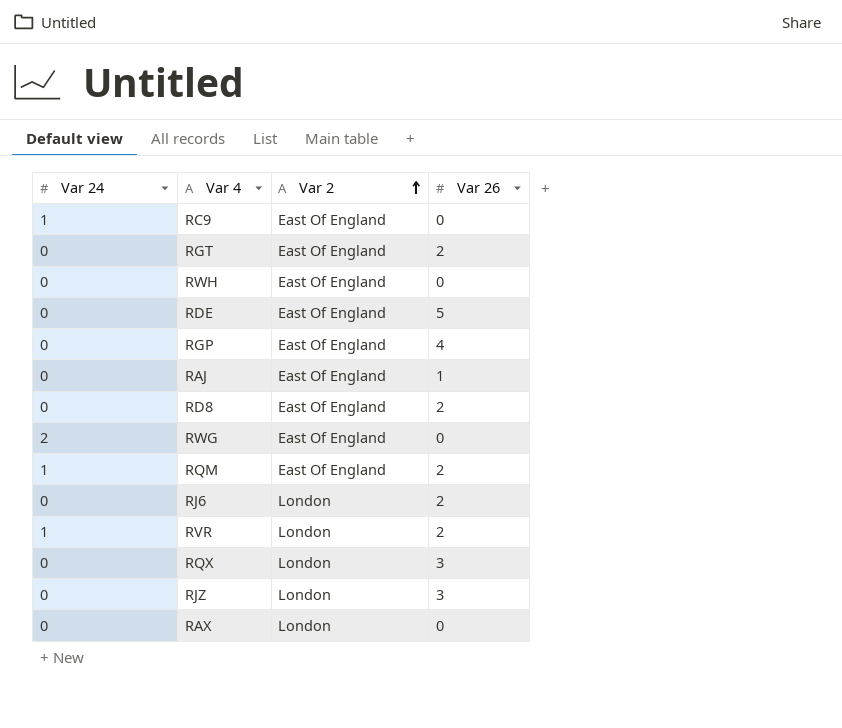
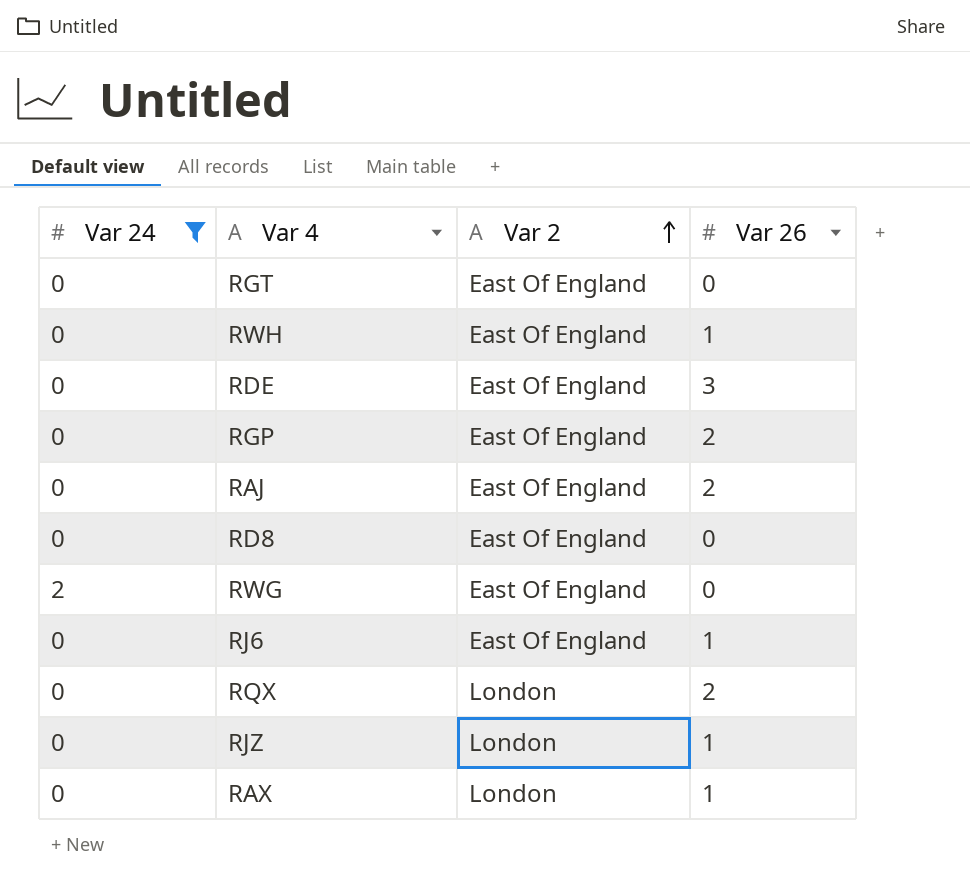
filter: none -> Var 24 != 1
RGT | Var 26: 2 -> 0
RWH | Var 26: 0 -> 1
RDE | Var 26: 5 -> 3
RGP | Var 26: 4 -> 2
RAJ | Var 26: 1 -> 2
RD8 | Var 26: 2 -> 0
RJ6 | Var 2: London -> East Of England
RJ6 | Var 26: 2 -> 1
RQX | Var 26: 3 -> 2
RJZ | Var 26: 3 -> 1
RAX | Var 26: 0 -> 1

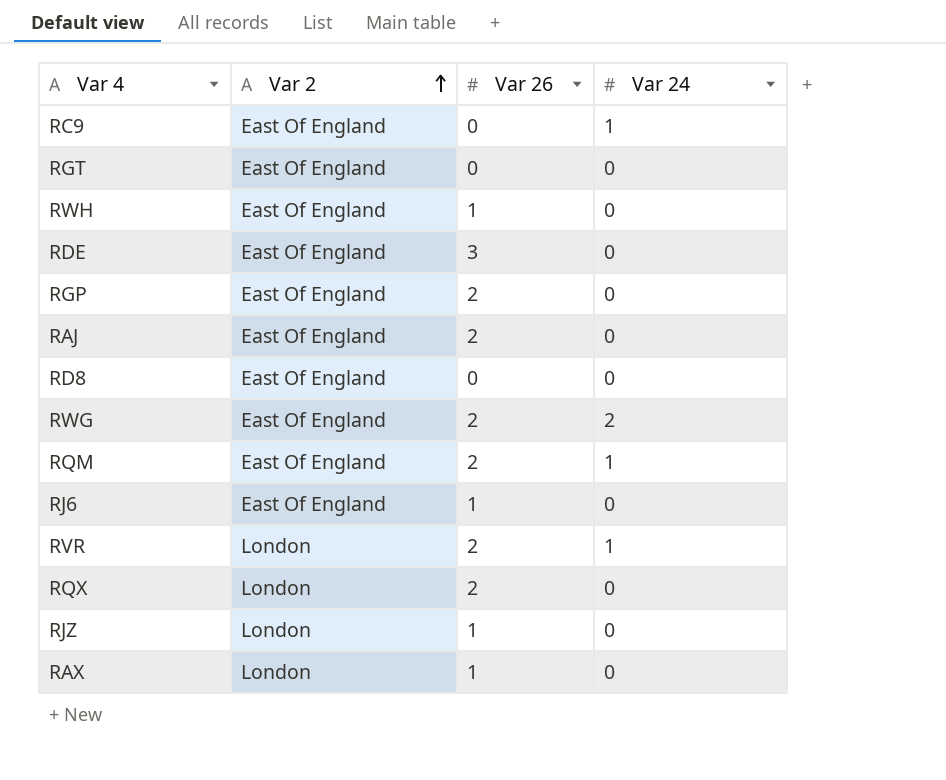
filter: Var 24 != 1 -> none
column Var 24 | position: 1 -> 4
RWG | Var 26: 0 -> 2

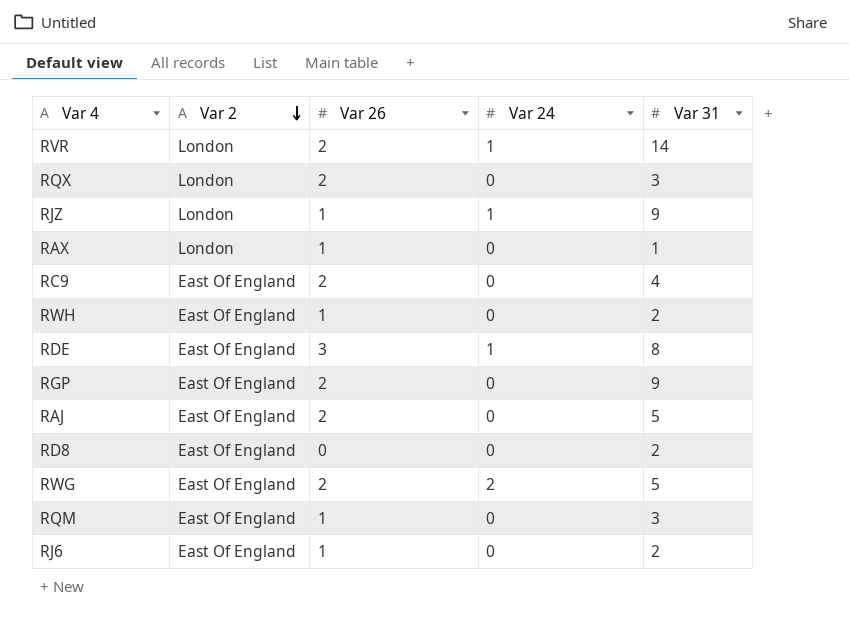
row order: Var 2 ascending -> Var 2 descending
column Var 31 | position: none -> 5
row RGT: East Of England | 0 | 0 -> none
RJZ | Var 24: 0 -> 1
RC9 | Var 26: 0 -> 2
RC9 | Var 24: 1 -> 0
RDE | Var 24: 0 -> 1
RQM | Var 26: 2 -> 1
RQM | Var 24: 1 -> 0

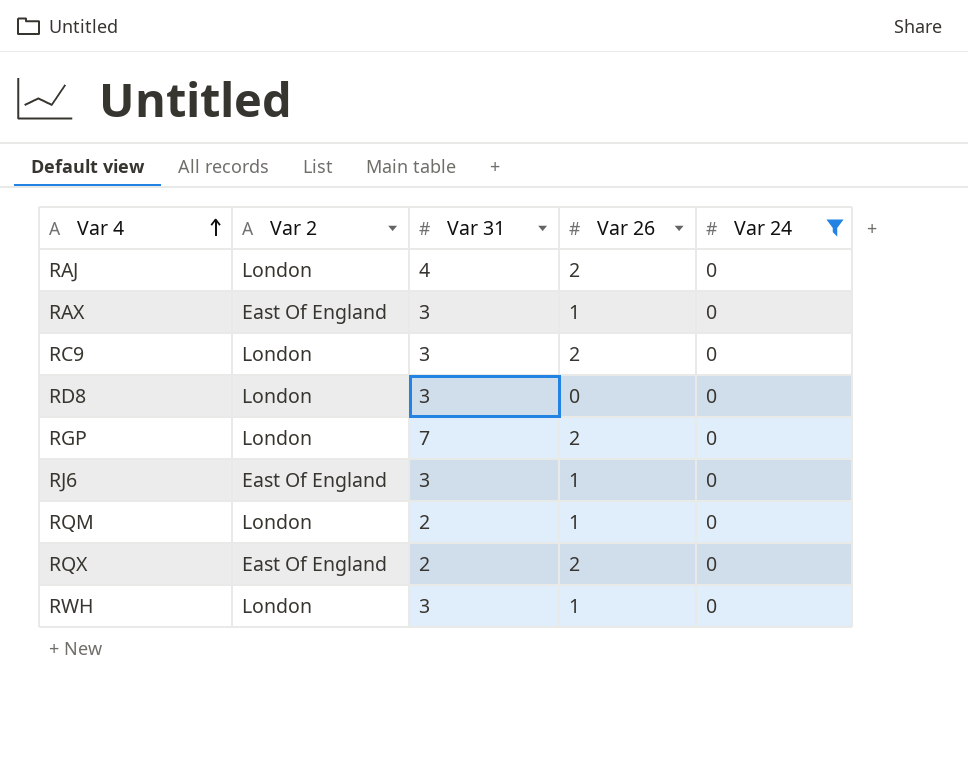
filter: none -> Var 24 = 0
row order: Var 2 descending -> Var 4 ascending
column Var 31 | position: 5 -> 3
RAJ | Var 2: East Of England -> London
RAJ | Var 31: 5 -> 4
RAX | Var 2: London -> East Of England
RAX | Var 31: 1 -> 3
RC9 | Var 2: East Of England -> London
RC9 | Var 31: 4 -> 3
RD8 | Var 2: East Of England -> London
RD8 | Var 31: 2 -> 3
RGP | Var 2: East Of England -> London
RGP | Var 31: 9 -> 7
RJ6 | Var 31: 2 -> 3
RQM | Var 2: East Of England -> London
RQM | Var 31: 3 -> 2
RQX | Var 2: London -> East Of England
RQX | Var 31: 3 -> 2
RWH | Var 2: East Of England -> London
RWH | Var 31: 2 -> 3

